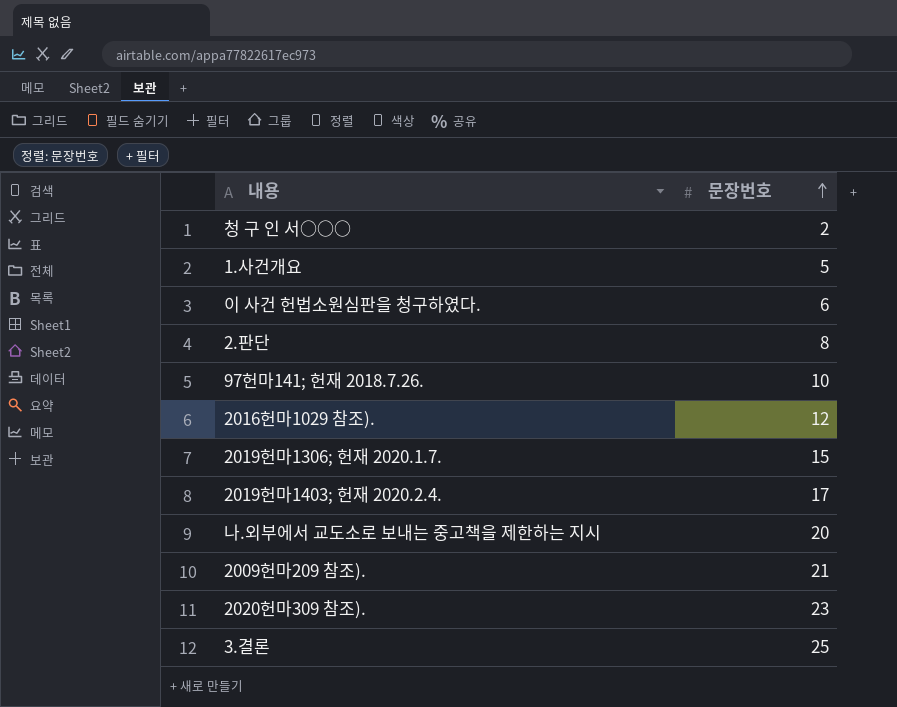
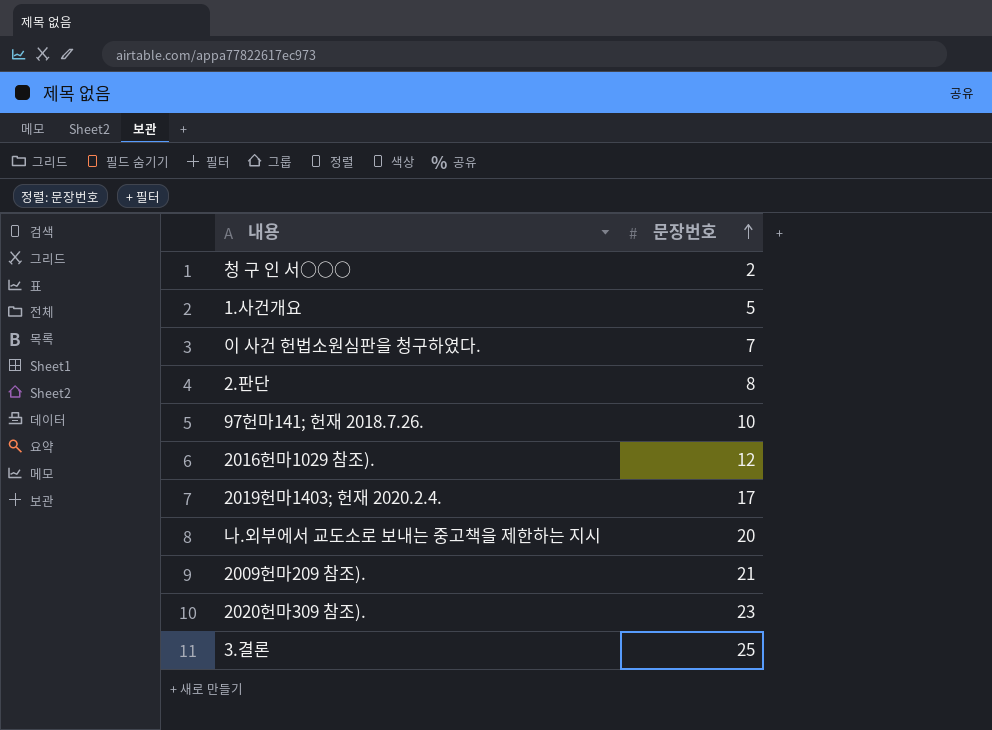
row 2019헌마1306; 헌재 2020.1.7.: 15 -> none
이 사건 헌법소원심판을 청구하였다. | 문장번호: 6 -> 7

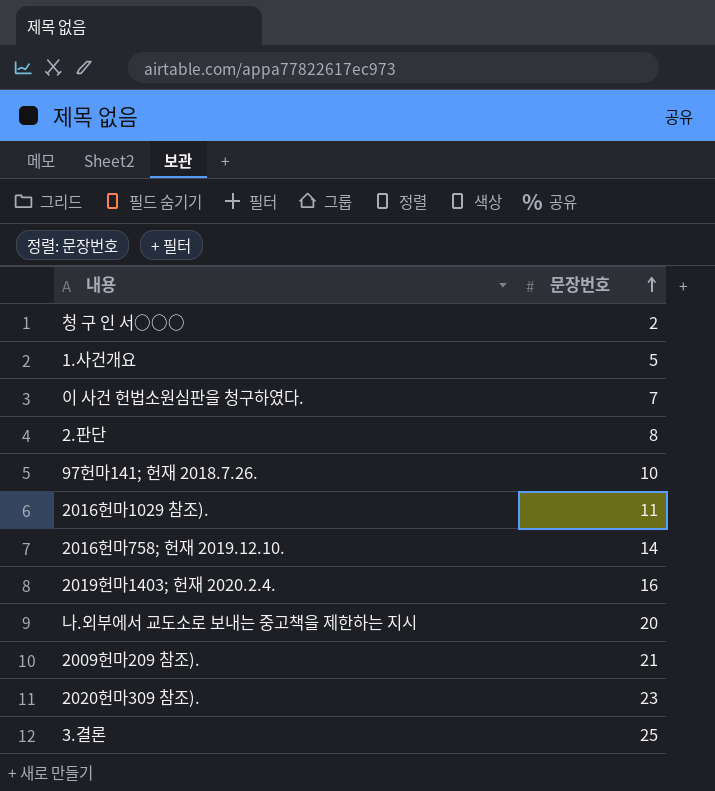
2016헌마1029 참조). | 문장번호: 12 -> 11
row 2016헌마758; 헌재 2019.12.10.: none -> 14
2019헌마1403; 헌재 2020.2.4. | 문장번호: 17 -> 16

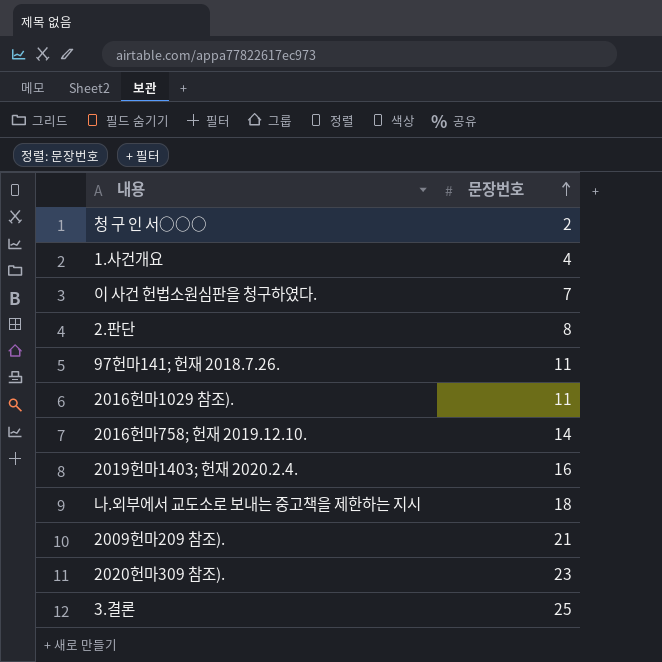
1.사건개요 | 문장번호: 5 -> 4
97헌마141; 헌재 2018.7.26. | 문장번호: 10 -> 11
나.외부에서 교도소로 보내는 중고책을 제한하는 지시 | 문장번호: 20 -> 18

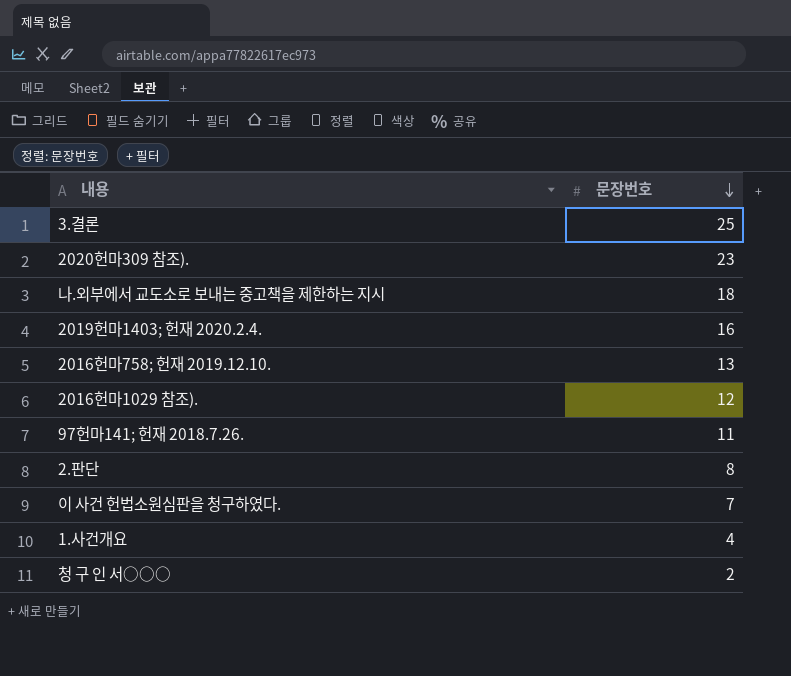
row order: 문장번호 ascending -> 문장번호 descending
row 2009헌마209 참조).: 21 -> none
2016헌마758; 헌재 2019.12.10. | 문장번호: 14 -> 13
2016헌마1029 참조). | 문장번호: 11 -> 12

